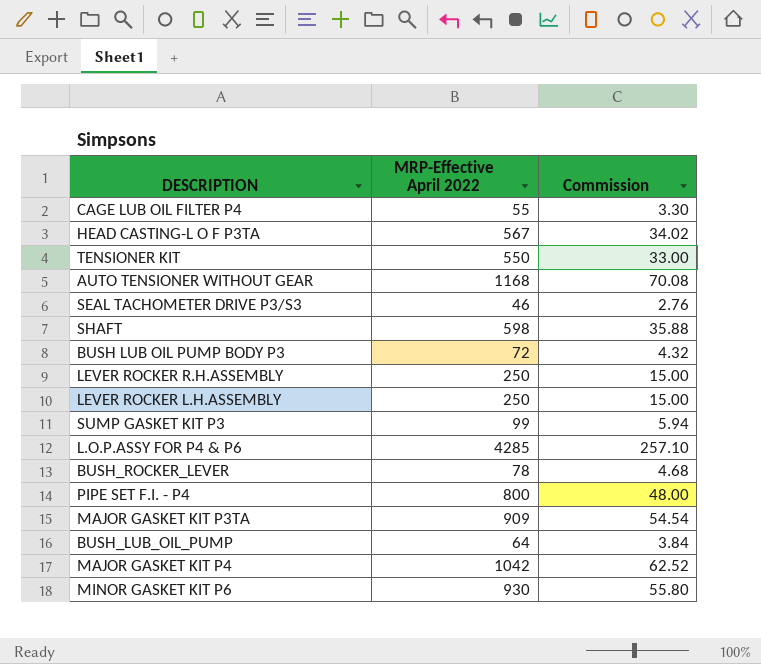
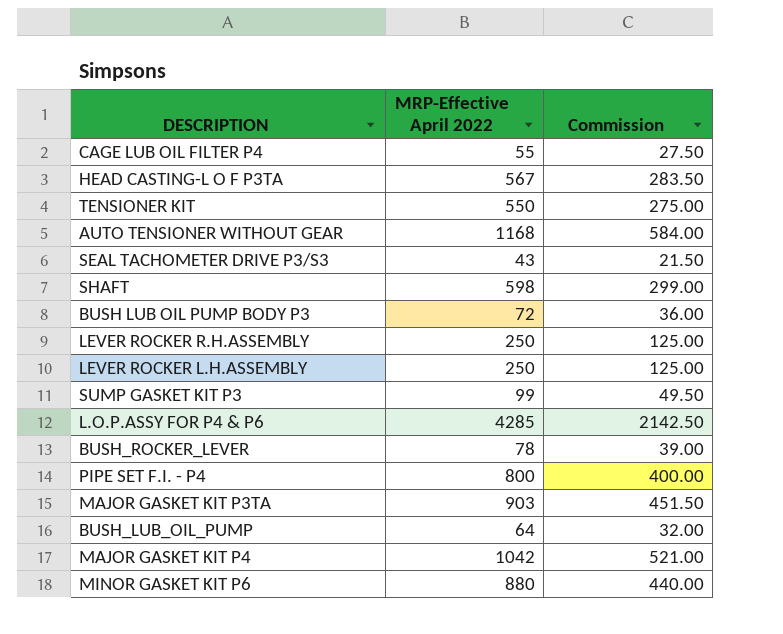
column Commission | formula: [MRP-Effective April 2022] * 0.06 -> [MRP-Effective April 2022] * 0.5
SEAL TACHOMETER DRIVE P3/S3 | MRP-Effective April 2022: 46 -> 43
MAJOR GASKET KIT P3TA | MRP-Effective April 2022: 909 -> 903
MINOR GASKET KIT P6 | MRP-Effective April 2022: 930 -> 880

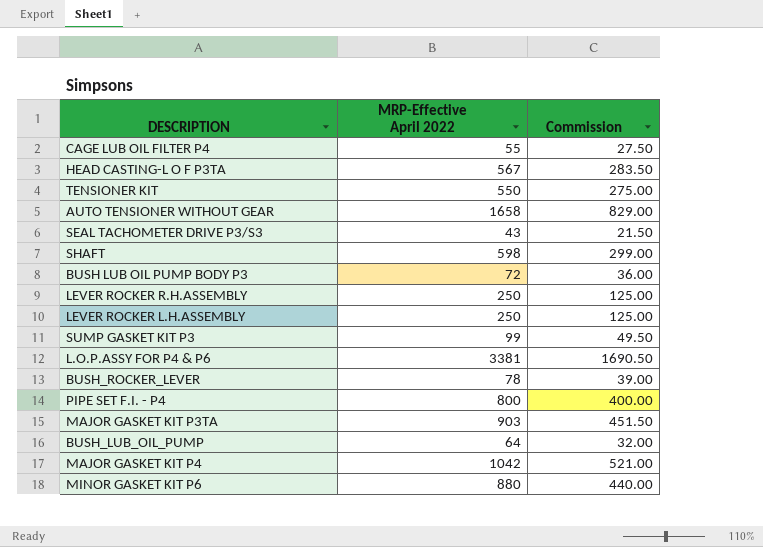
AUTO TENSIONER WITHOUT GEAR | MRP-Effective April 2022: 1168 -> 1658
AUTO TENSIONER WITHOUT GEAR | Commission: 584.00 -> 829.00
L.O.P.ASSY FOR P4 & P6 | MRP-Effective April 2022: 4285 -> 3381
L.O.P.ASSY FOR P4 & P6 | Commission: 2142.50 -> 1690.50

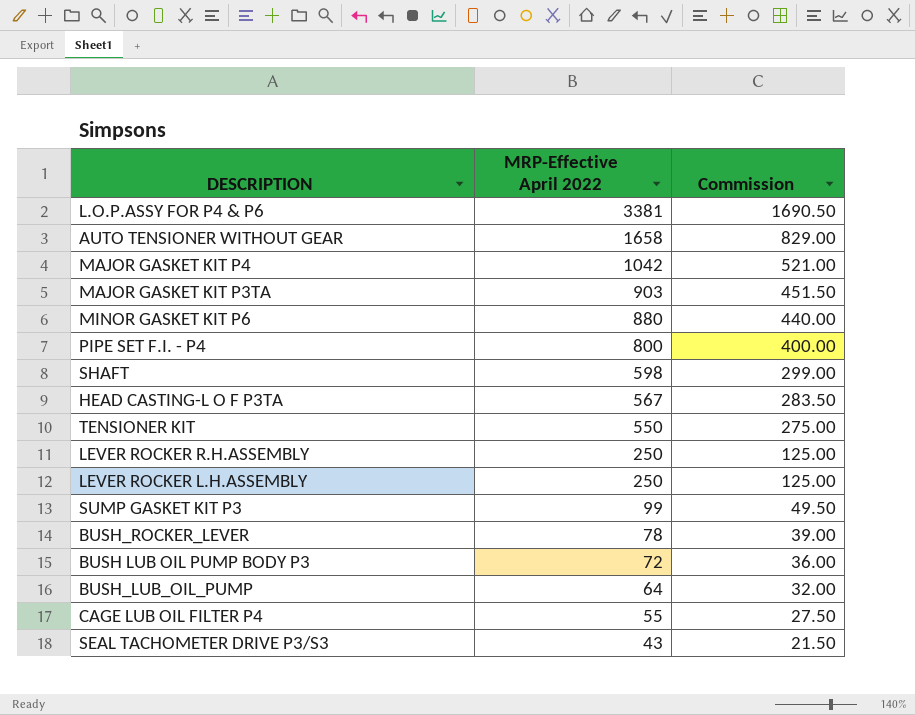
row order: none -> MRP-Effective April 2022 descending

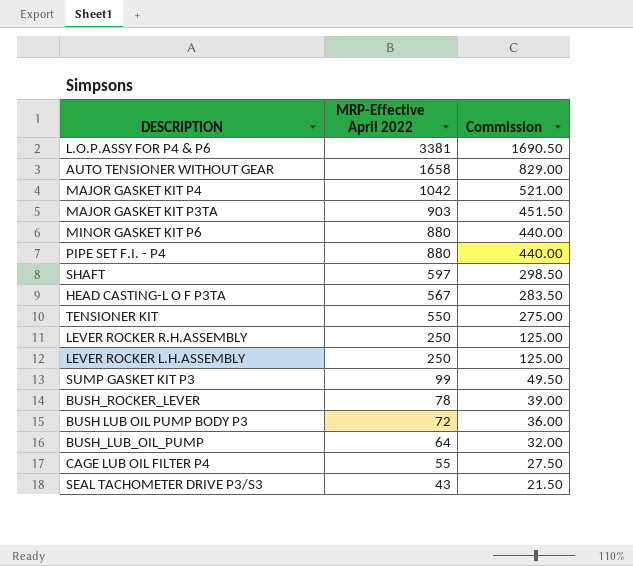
PIPE SET F.I. - P4 | MRP-Effective April 2022: 800 -> 880
PIPE SET F.I. - P4 | Commission: 400.00 -> 440.00
SHAFT | MRP-Effective April 2022: 598 -> 597
SHAFT | Commission: 299.00 -> 298.50

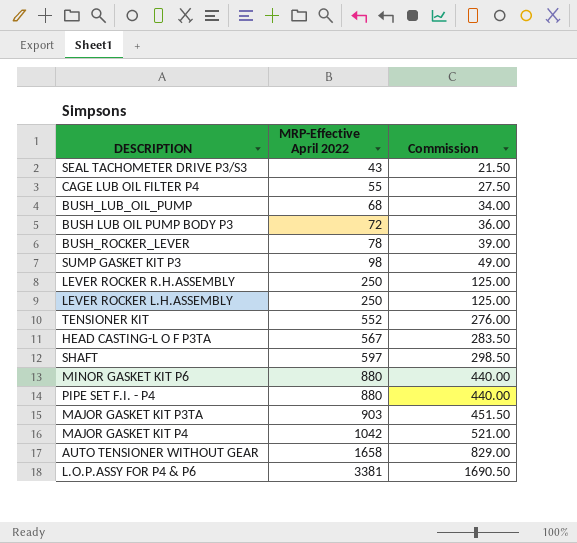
row order: MRP-Effective April 2022 descending -> MRP-Effective April 2022 ascending
BUSH_LUB_OIL_PUMP | MRP-Effective April 2022: 64 -> 68
BUSH_LUB_OIL_PUMP | Commission: 32.00 -> 34.00
SUMP GASKET KIT P3 | MRP-Effective April 2022: 99 -> 98
SUMP GASKET KIT P3 | Commission: 49.50 -> 49.00
TENSIONER KIT | MRP-Effective April 2022: 550 -> 552
TENSIONER KIT | Commission: 275.00 -> 276.00

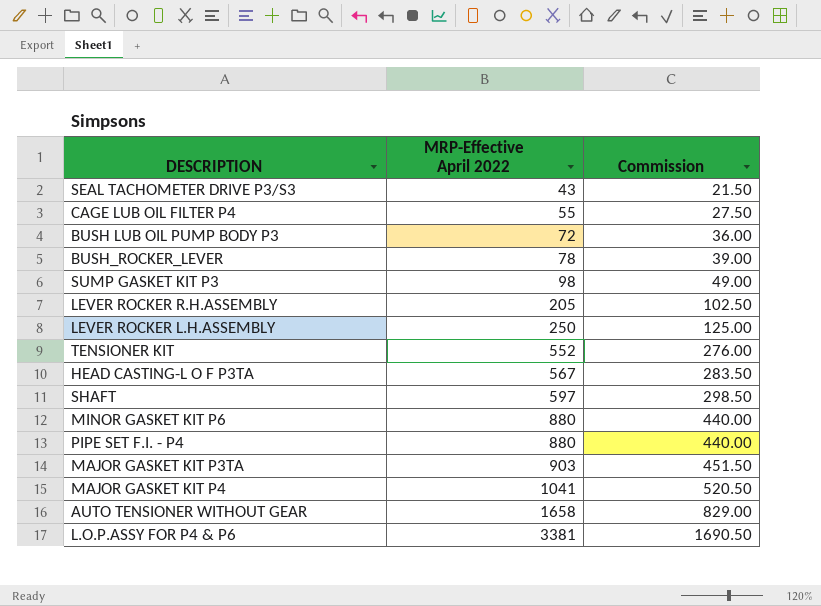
row BUSH_LUB_OIL_PUMP: 68 | 34.00 -> none
LEVER ROCKER R.H.ASSEMBLY | MRP-Effective April 2022: 250 -> 205
LEVER ROCKER R.H.ASSEMBLY | Commission: 125.00 -> 102.50
MAJOR GASKET KIT P4 | MRP-Effective April 2022: 1042 -> 1041
MAJOR GASKET KIT P4 | Commission: 521.00 -> 520.50

